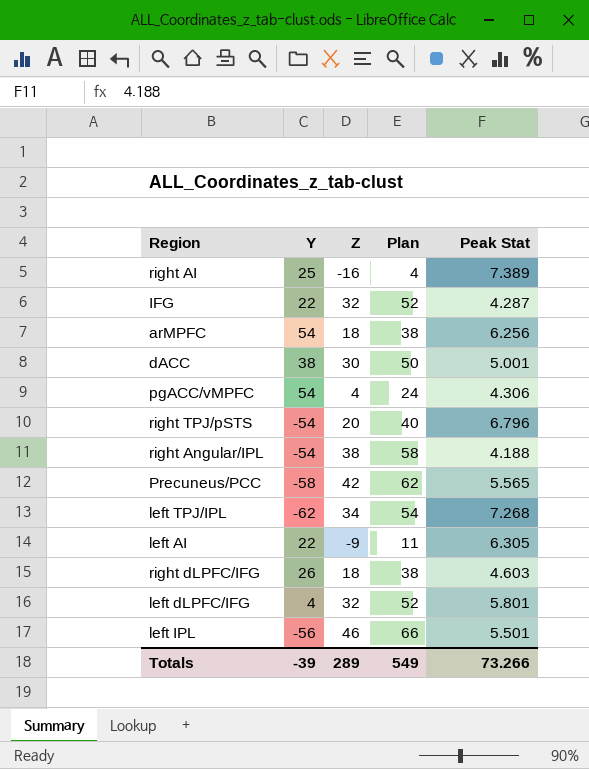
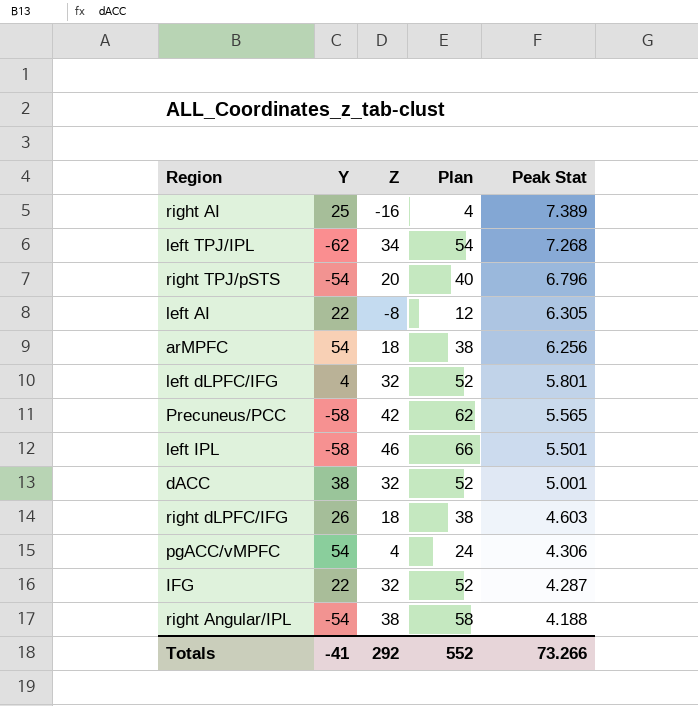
row order: none -> Peak Stat descending
left AI | Z: -9 -> -8
left AI | Plan: 11 -> 12
left IPL | Y: -56 -> -58
dACC | Z: 30 -> 32
dACC | Plan: 50 -> 52
Totals | Y: -39 -> -41
Totals | Z: 289 -> 292
Totals | Plan: 549 -> 552

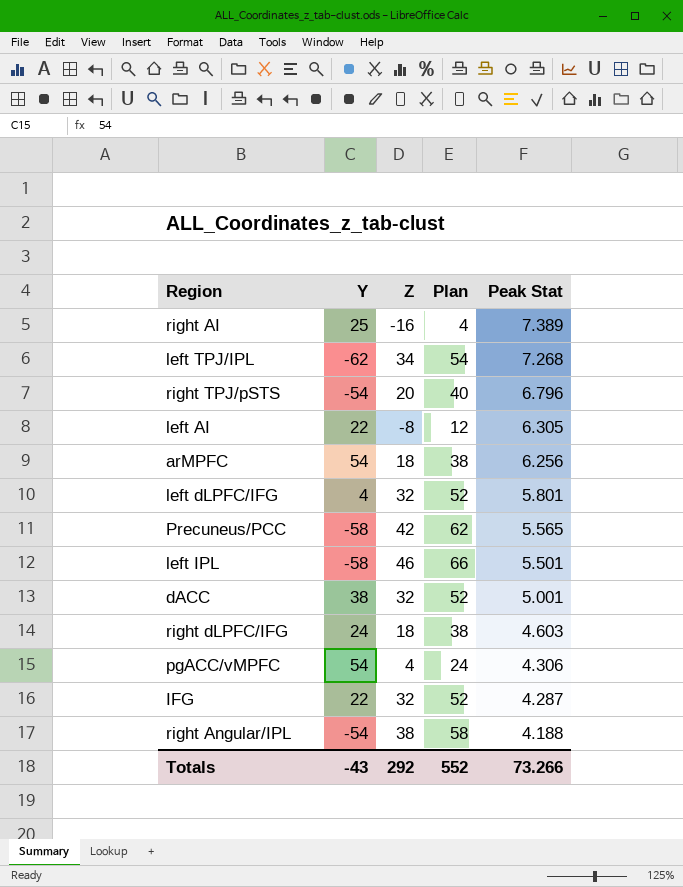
right dLPFC/IFG | Y: 26 -> 24
Totals | Y: -41 -> -43

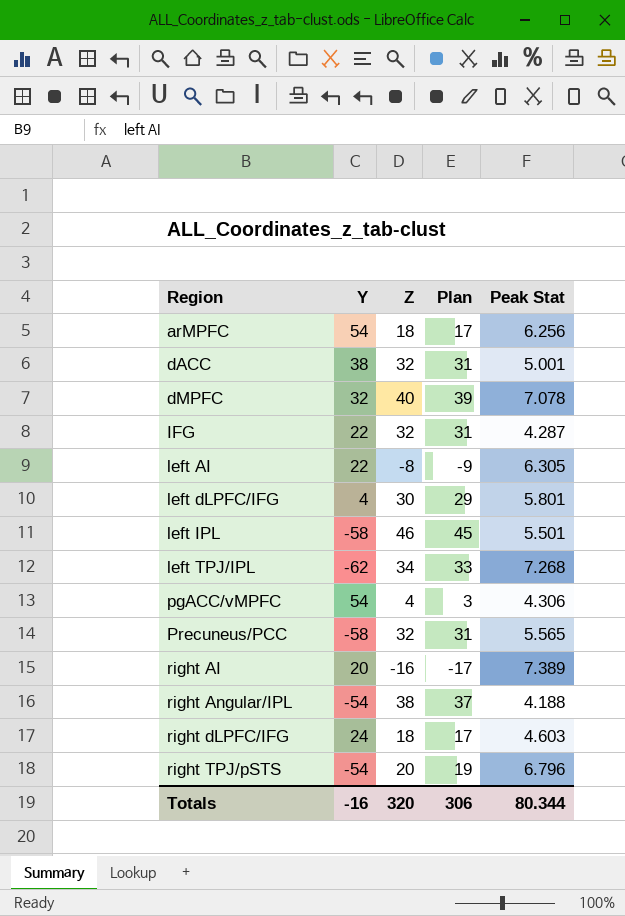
row order: Peak Stat descending -> Region ascending
column Plan | formula: [Z] + 20 -> [Z] - 1
row dMPFC: none -> 32 | 40 | 39 | 7.078
left dLPFC/IFG | Z: 32 -> 30
Precuneus/PCC | Z: 42 -> 32
right AI | Y: 25 -> 20
Totals | Y: -43 -> -16
Totals | Z: 292 -> 320
Totals | Plan: 552 -> 306
Totals | Peak Stat: 73.266 -> 80.344

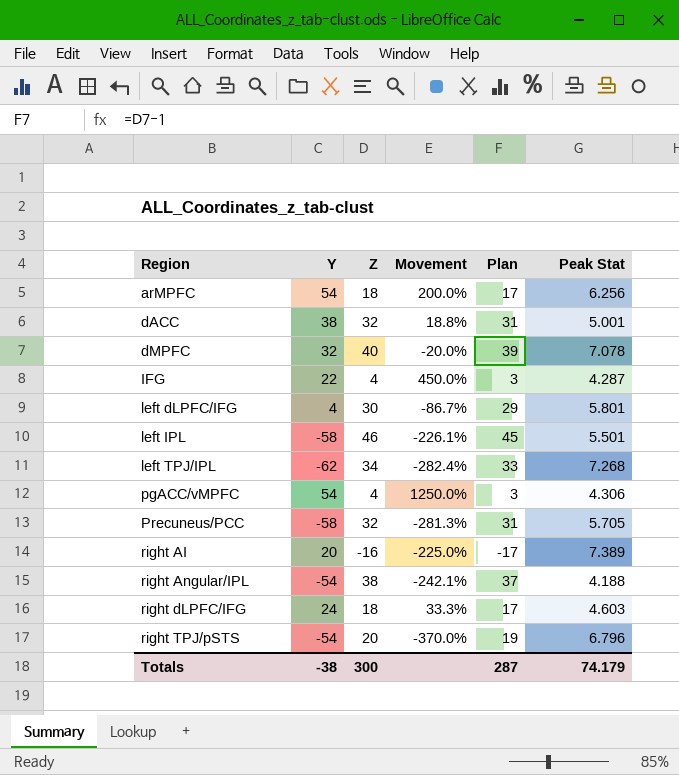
column Movement | formula: none -> ([Y] - [Z]) / [Z]
row left AI: 22 | -8 | -9 | 6.305 -> none
IFG | Z: 32 -> 4
IFG | Plan: 31 -> 3
Precuneus/PCC | Peak Stat: 5.565 -> 5.705
Totals | Y: -16 -> -38
Totals | Z: 320 -> 300
Totals | Plan: 306 -> 287
Totals | Peak Stat: 80.344 -> 74.179

